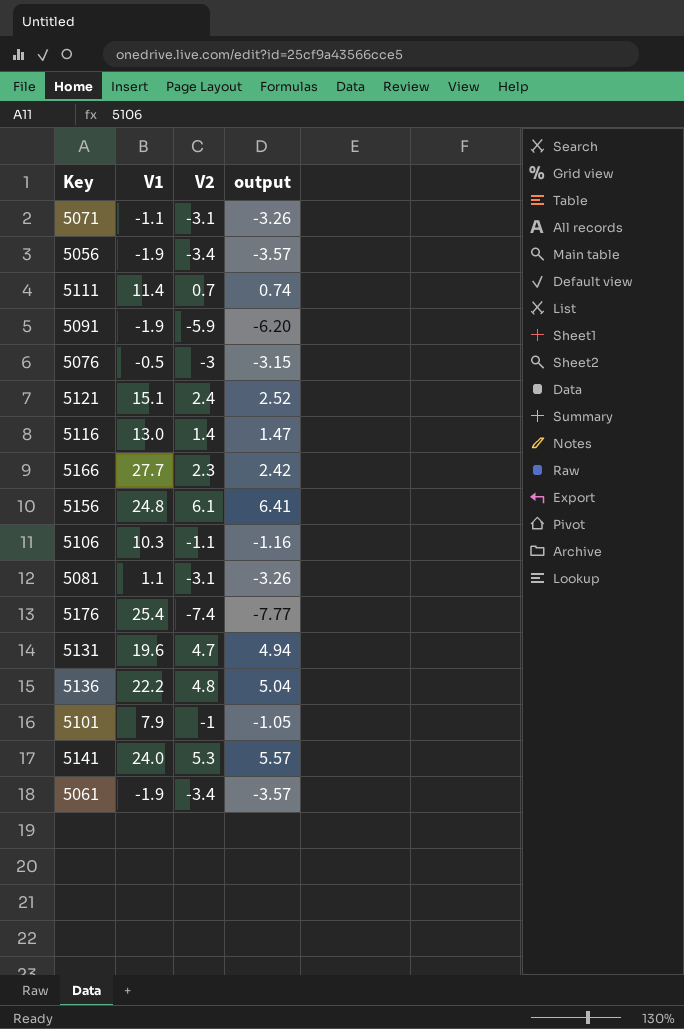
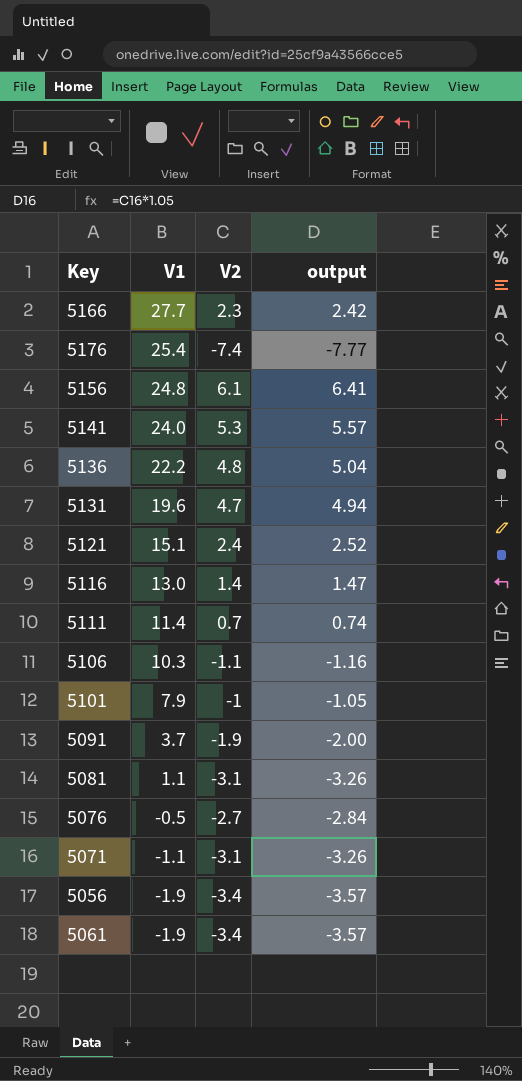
row order: none -> V1 descending
5091 | V1: -1.9 -> 3.7
5091 | V2: -5.9 -> -1.9
5091 | output: -6.20 -> -2.00
5076 | V2: -3 -> -2.7
5076 | output: -3.15 -> -2.84

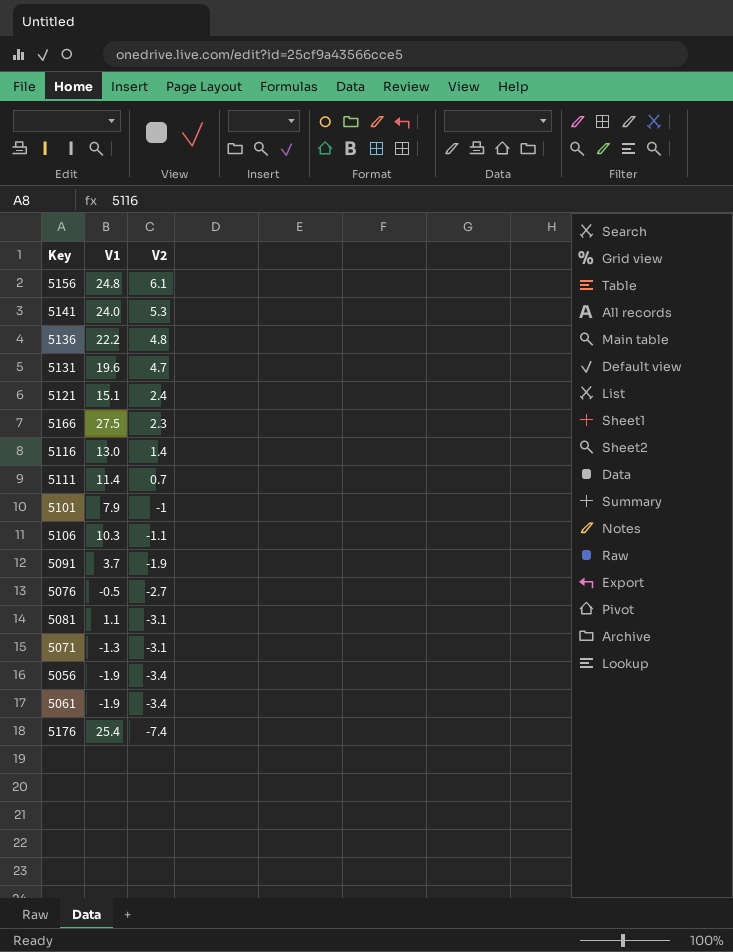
row order: V1 descending -> V2 descending
column output | formula: [V2] * 1.05 -> none
5166 | V1: 27.7 -> 27.5
5071 | V1: -1.1 -> -1.3

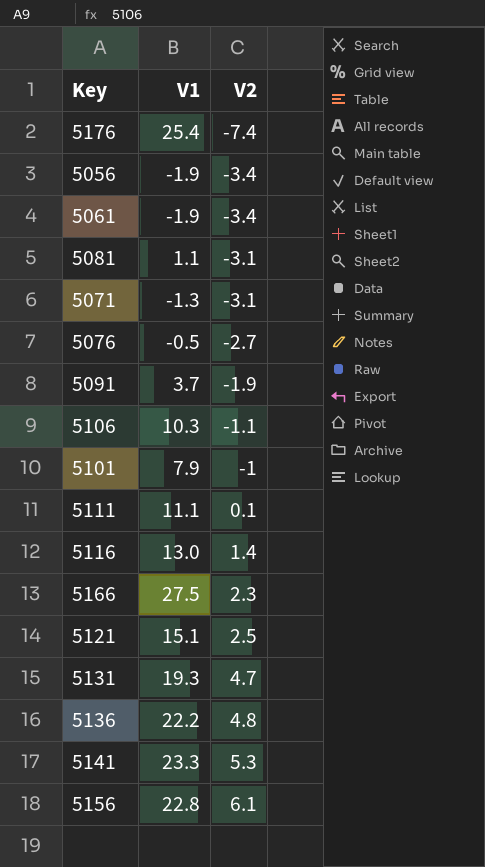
row order: V2 descending -> V2 ascending
5111 | V1: 11.4 -> 11.1
5111 | V2: 0.7 -> 0.1
5121 | V2: 2.4 -> 2.5
5131 | V1: 19.6 -> 19.3
5141 | V1: 24.0 -> 23.3
5156 | V1: 24.8 -> 22.8

